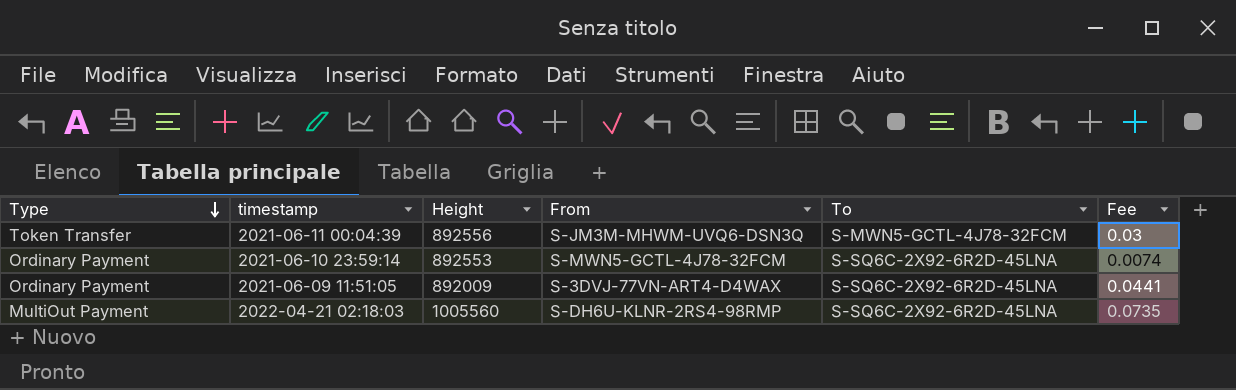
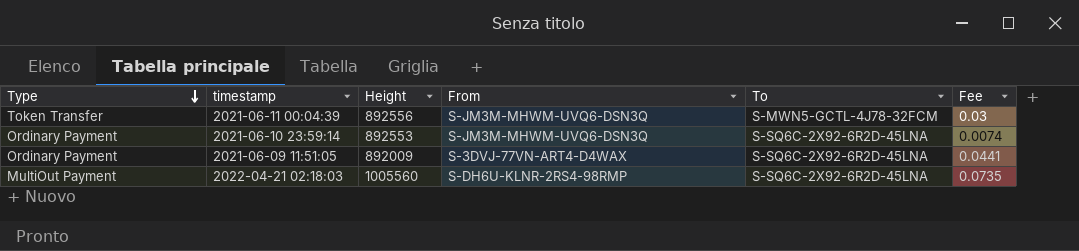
2021-06-10 23:59:14 | From: S-MWN5-GCTL-4J78-32FCM -> S-JM3M-MHWM-UVQ6-DSN3Q

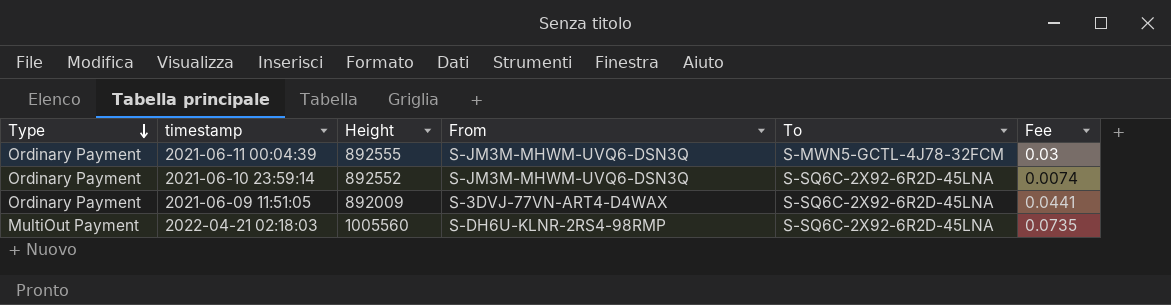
2021-06-11 00:04:39 | Type: Token Transfer -> Ordinary Payment
2021-06-11 00:04:39 | Height: 892556 -> 892555
2021-06-10 23:59:14 | Height: 892553 -> 892552

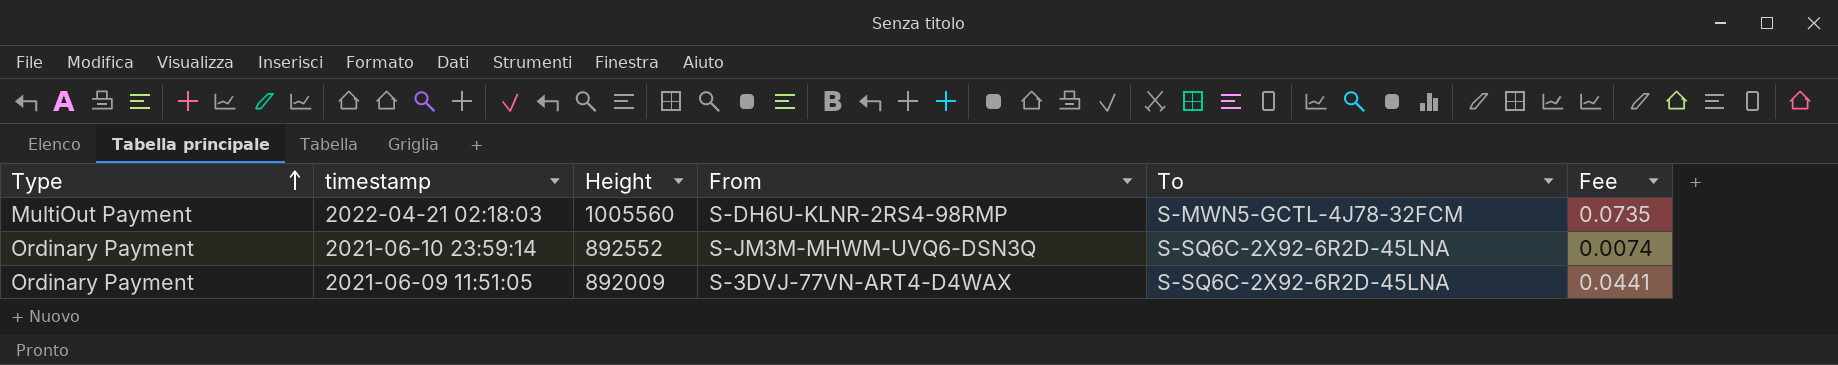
row order: Type descending -> Type ascending
row 2021-06-11 00:04:39: Ordinary Payment | 892555 | S-JM3M-MHWM-UVQ6-DSN3Q | S-MWN5-GCTL-4J78-32FCM | 0.03 -> none
2022-04-21 02:18:03 | To: S-SQ6C-2X92-6R2D-45LNA -> S-MWN5-GCTL-4J78-32FCM

